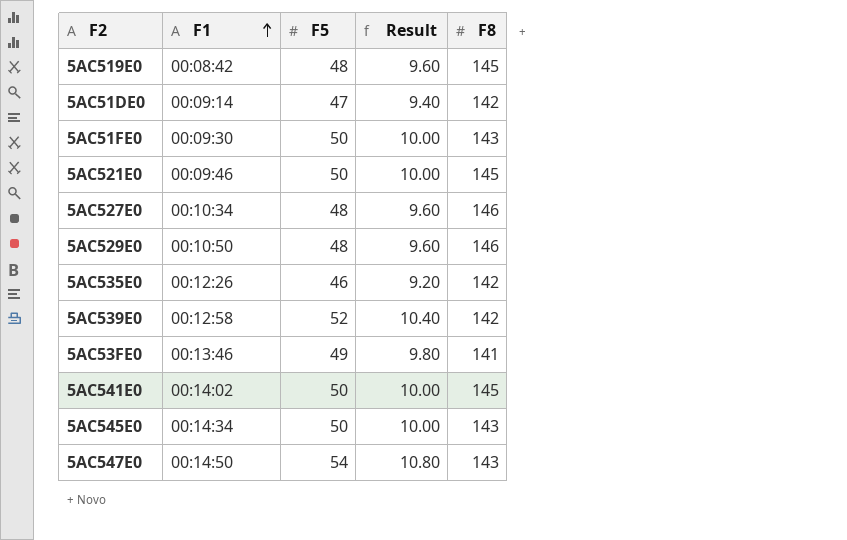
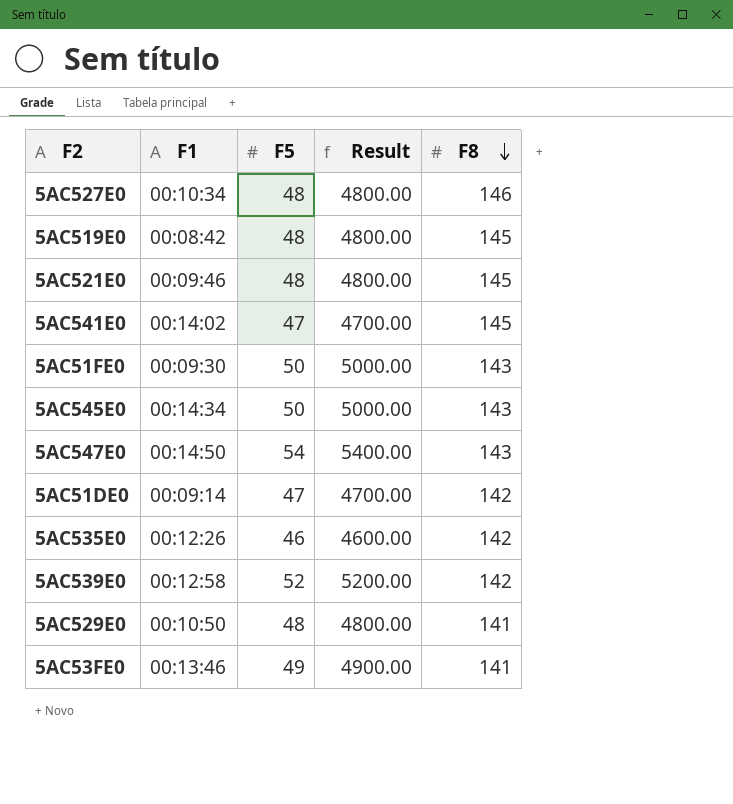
row order: F1 ascending -> F8 descending
column Result | formula: [F5] * 0.2 -> [F5] * 100
5AC521E0 | F5: 50 -> 48
5AC541E0 | F5: 50 -> 47
5AC529E0 | F8: 146 -> 141

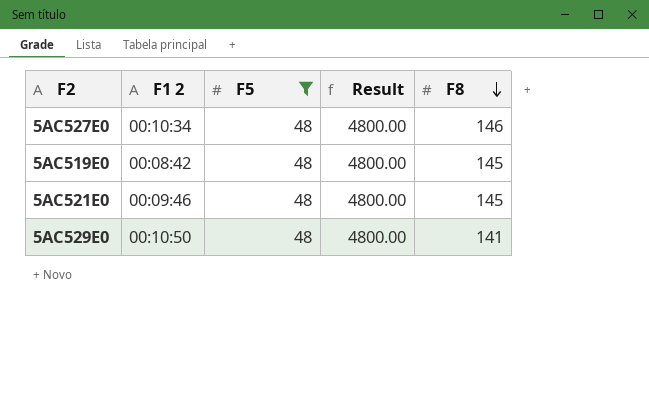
filter: none -> F5 = 48
column name: F1 -> F1 2

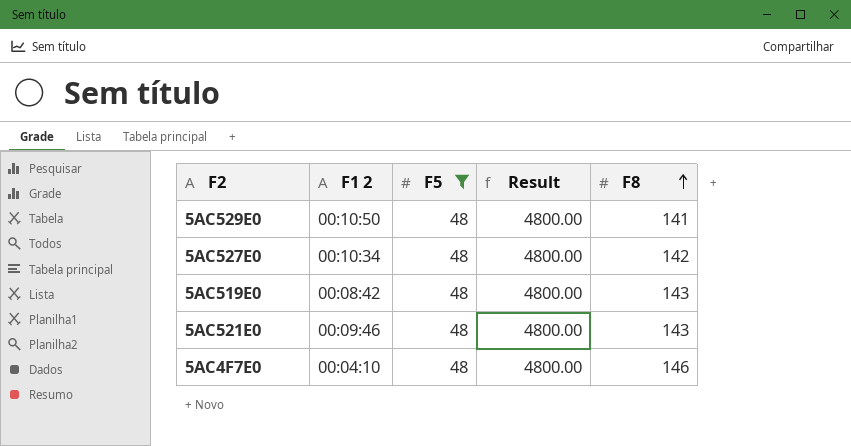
row order: F8 descending -> F8 ascending
5AC527E0 | F8: 146 -> 142
5AC519E0 | F8: 145 -> 143
5AC521E0 | F8: 145 -> 143
row 5AC4F7E0: none -> 00:04:10 | 48 | 4800.00 | 146

